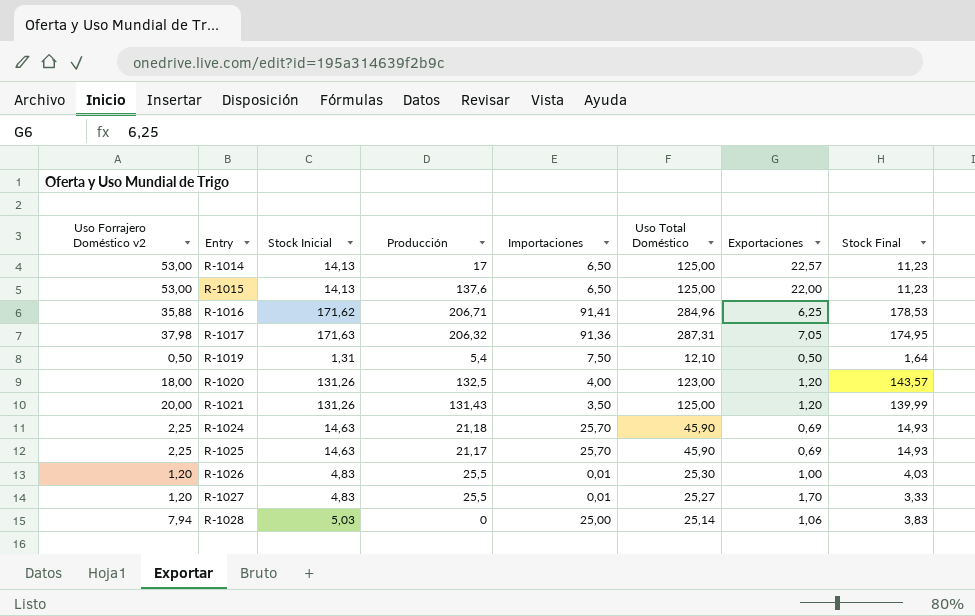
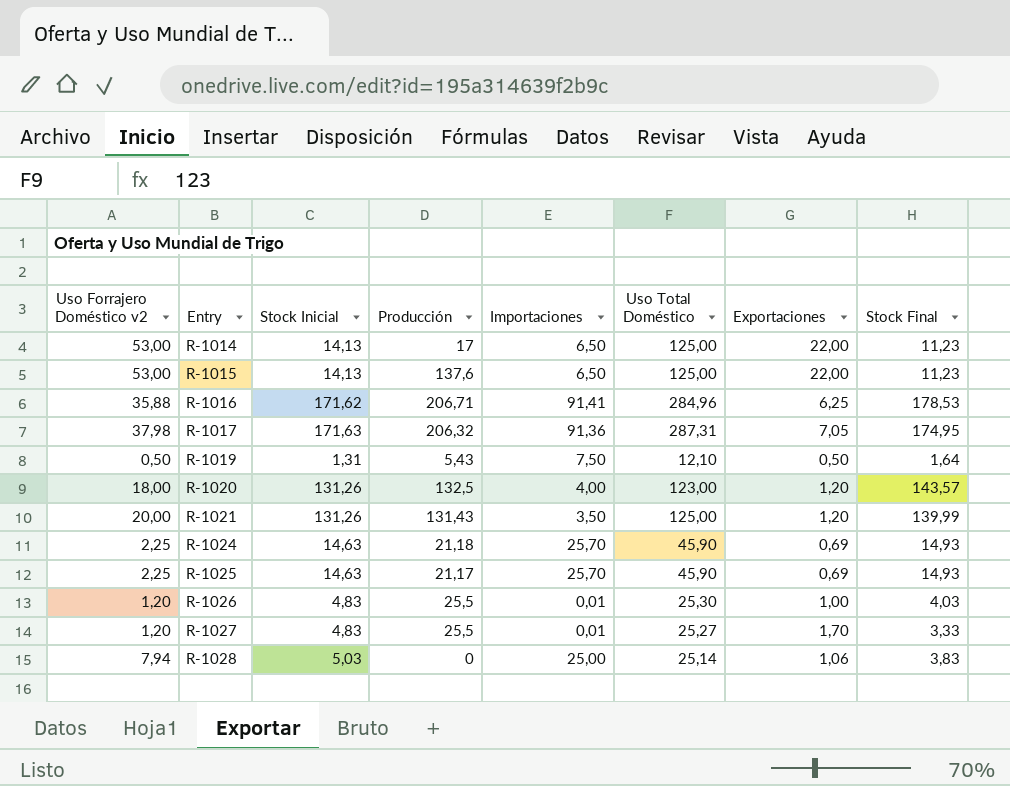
R-1014 | Exportaciones: 22,57 -> 22,00
R-1019 | Producción: 5,4 -> 5,43

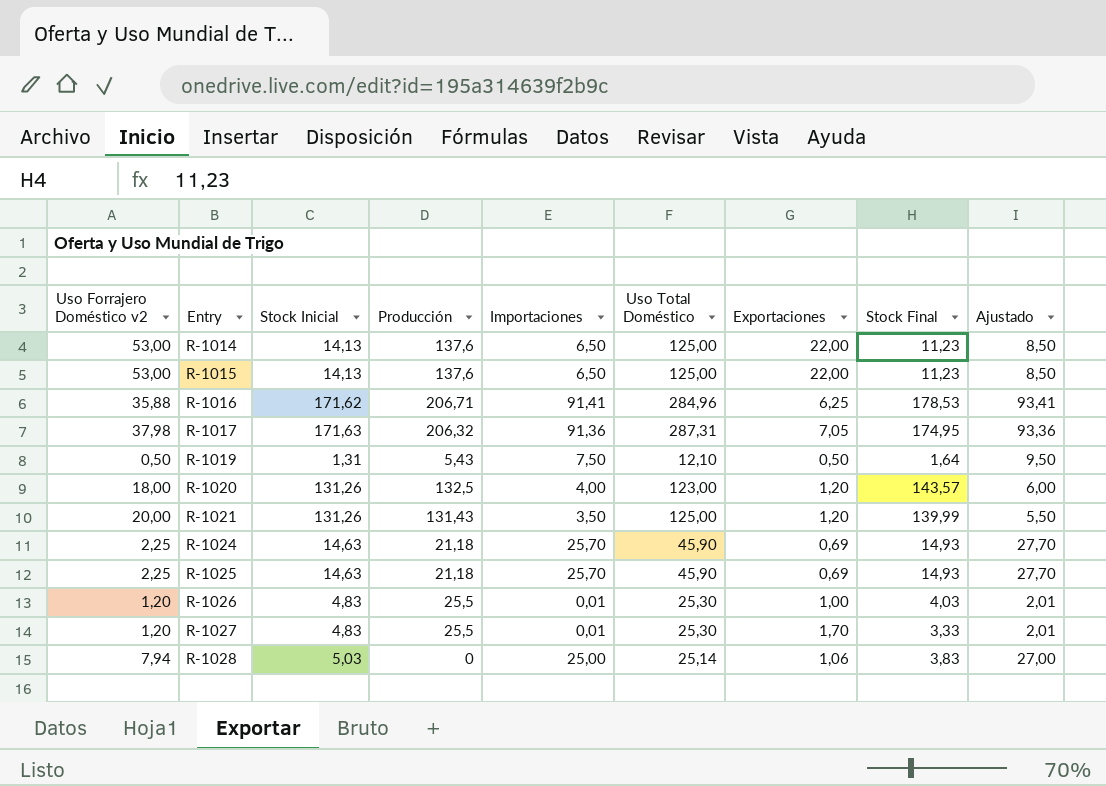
column Ajustado | formula: none -> [Importaciones] + 2
R-1014 | Producción: 17 -> 137,6
R-1025 | Producción: 21,17 -> 21,18
R-1027 | Uso Total Doméstico: 25,27 -> 25,30

